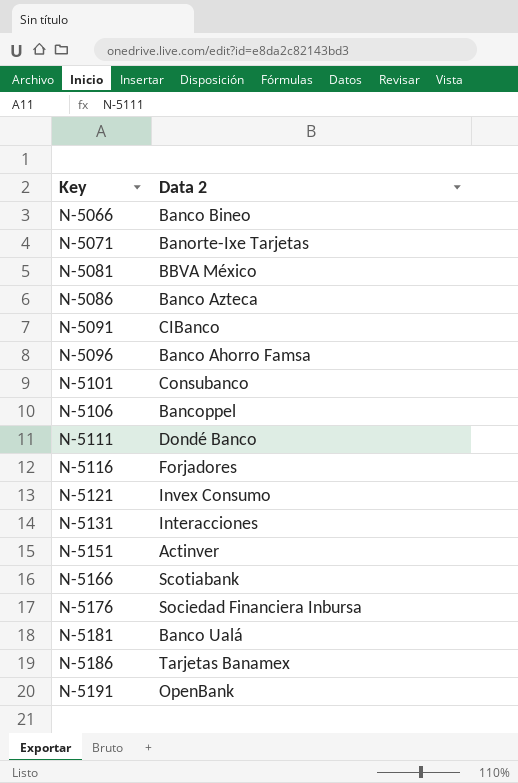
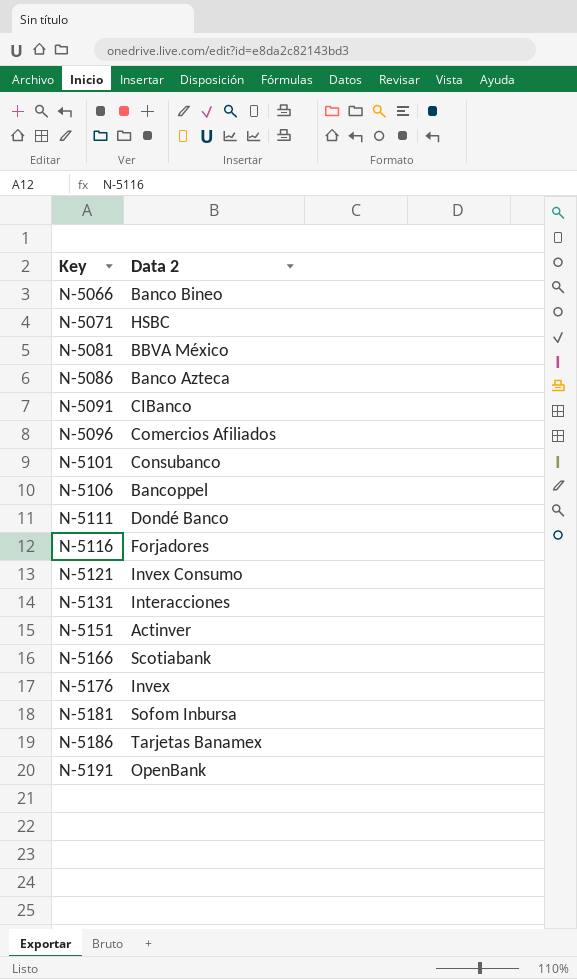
N-5071 | Data 2: Banorte-Ixe Tarjetas -> HSBC
N-5096 | Data 2: Banco Ahorro Famsa -> Comercios Afiliados
N-5176 | Data 2: Sociedad Financiera Inbursa -> Invex
N-5181 | Data 2: Banco Ualá -> Sofom Inbursa

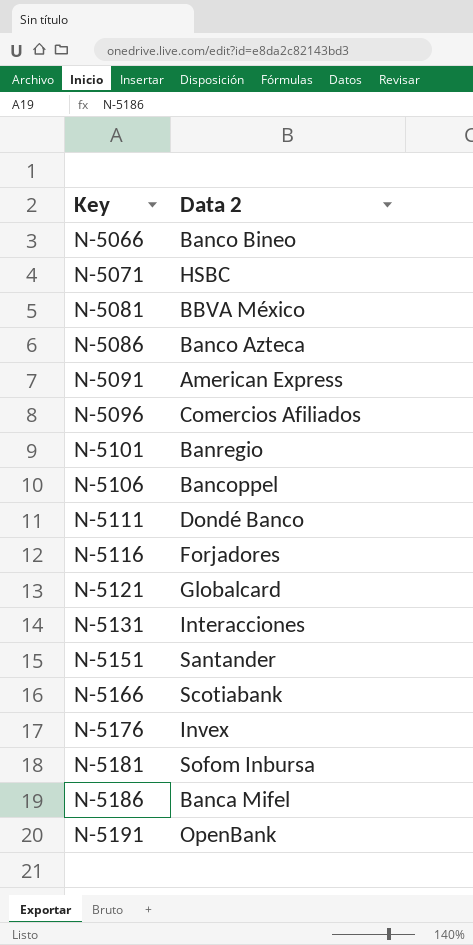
N-5091 | Data 2: CIBanco -> American Express
N-5101 | Data 2: Consubanco -> Banregio
N-5121 | Data 2: Invex Consumo -> Globalcard
N-5151 | Data 2: Actinver -> Santander
N-5186 | Data 2: Tarjetas Banamex -> Banca Mifel

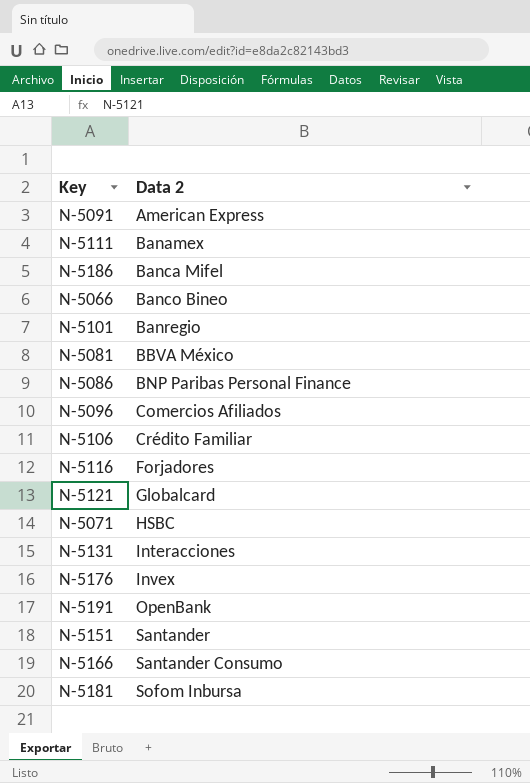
row order: Key ascending -> Data 2 ascending
N-5111 | Data 2: Dondé Banco -> Banamex
N-5086 | Data 2: Banco Azteca -> BNP Paribas Personal Finance
N-5106 | Data 2: Bancoppel -> Crédito Familiar
N-5166 | Data 2: Scotiabank -> Santander Consumo

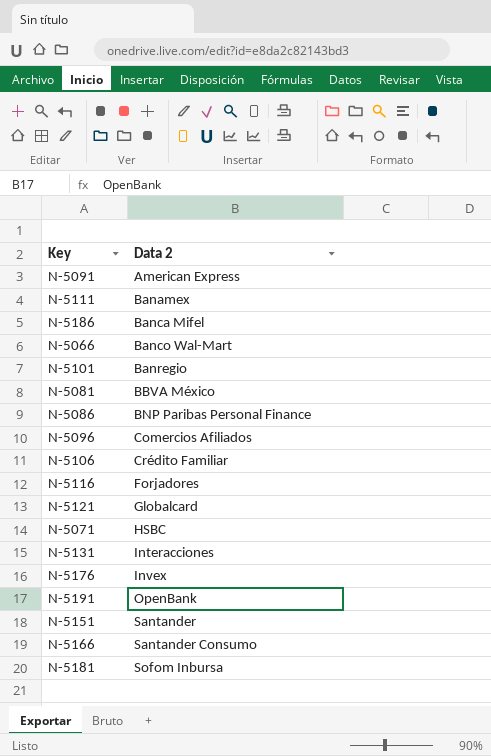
N-5066 | Data 2: Banco Bineo -> Banco Wal-Mart

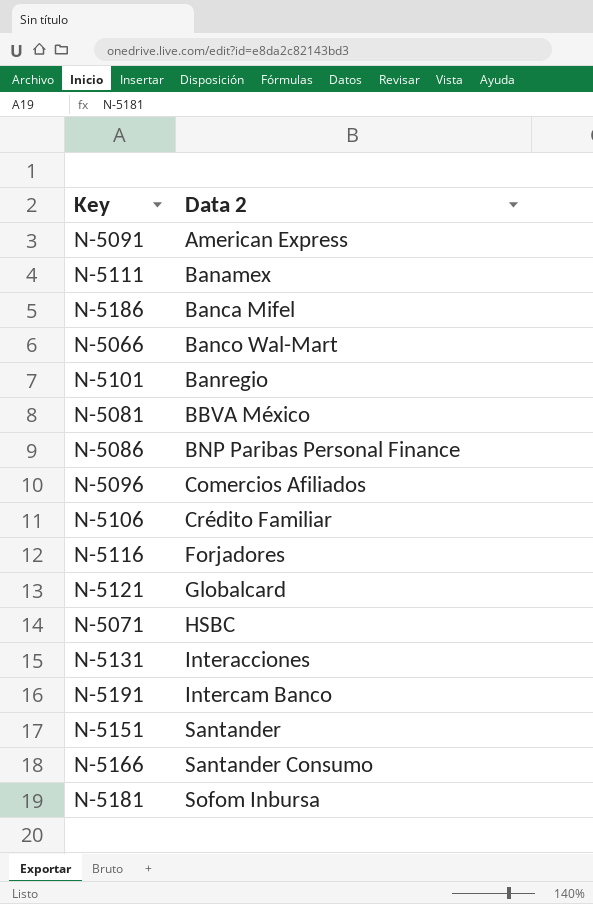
row N-5176: Invex -> none
N-5191 | Data 2: OpenBank -> Intercam Banco

